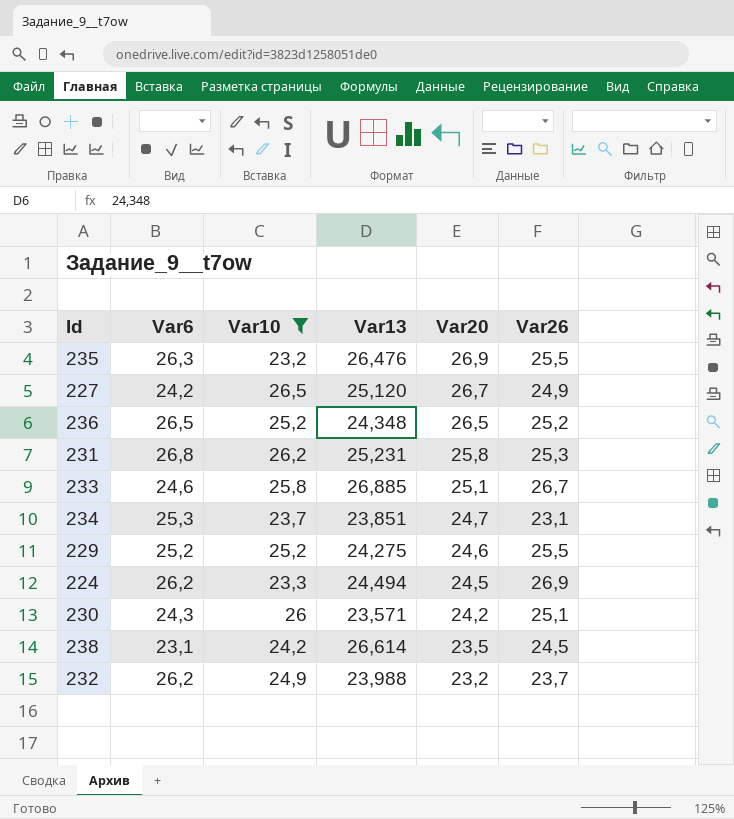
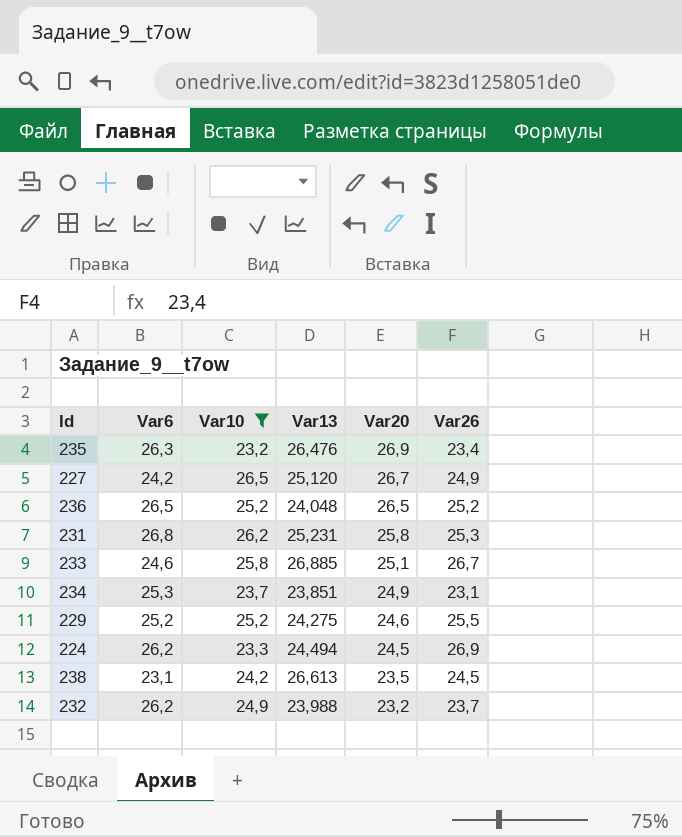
row 230: 24,3 | 26 | 23,571 | 24,2 | 25,1 -> none
235 | Var26: 25,5 -> 23,4
236 | Var13: 24,348 -> 24,048
234 | Var20: 24,7 -> 24,9
238 | Var13: 26,614 -> 26,613

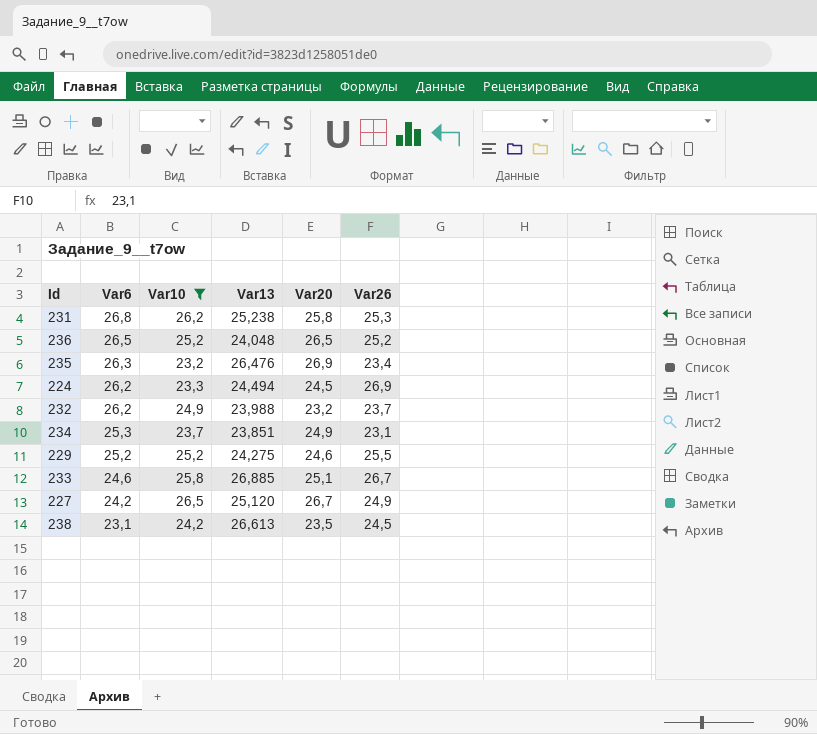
row order: Var20 descending -> Var6 descending
231 | Var13: 25,231 -> 25,238

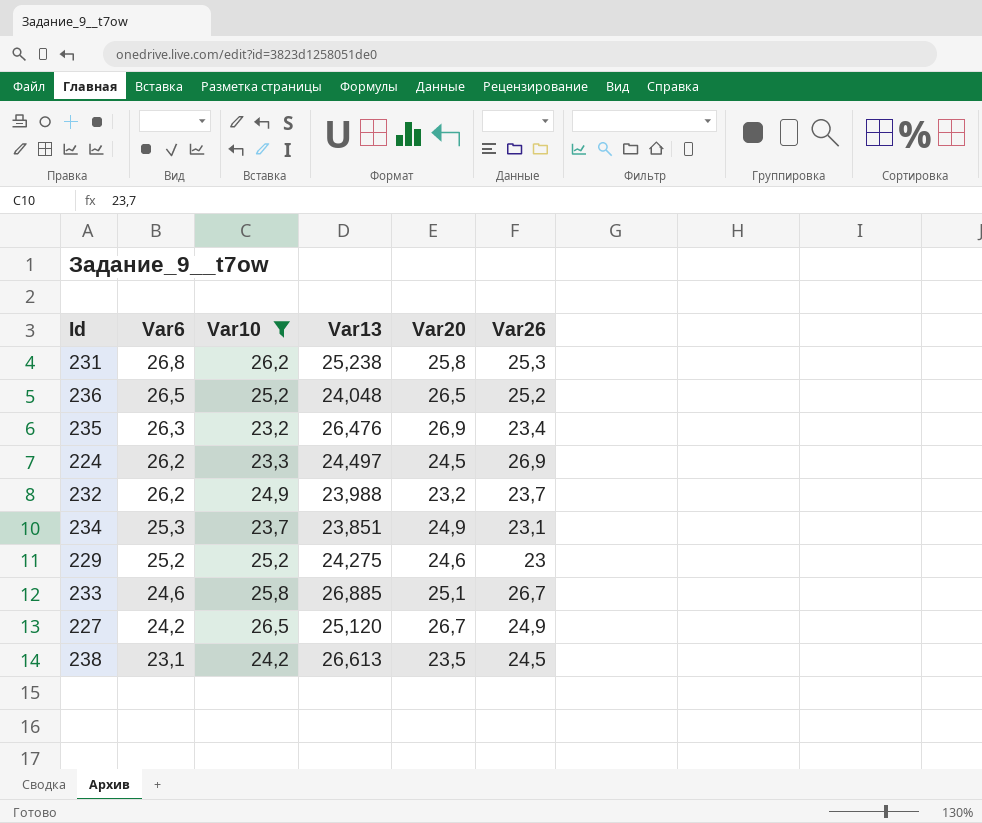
224 | Var13: 24,494 -> 24,497
229 | Var26: 25,5 -> 23

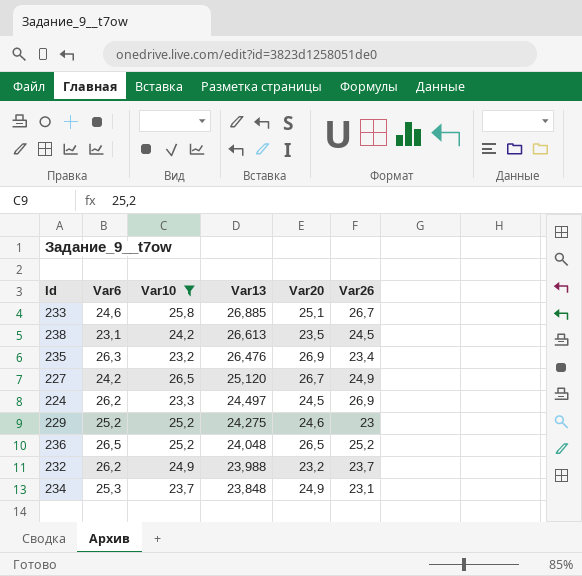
row order: Var6 descending -> Var13 descending
row 231: 26,8 | 26,2 | 25,238 | 25,8 | 25,3 -> none
234 | Var13: 23,851 -> 23,848

